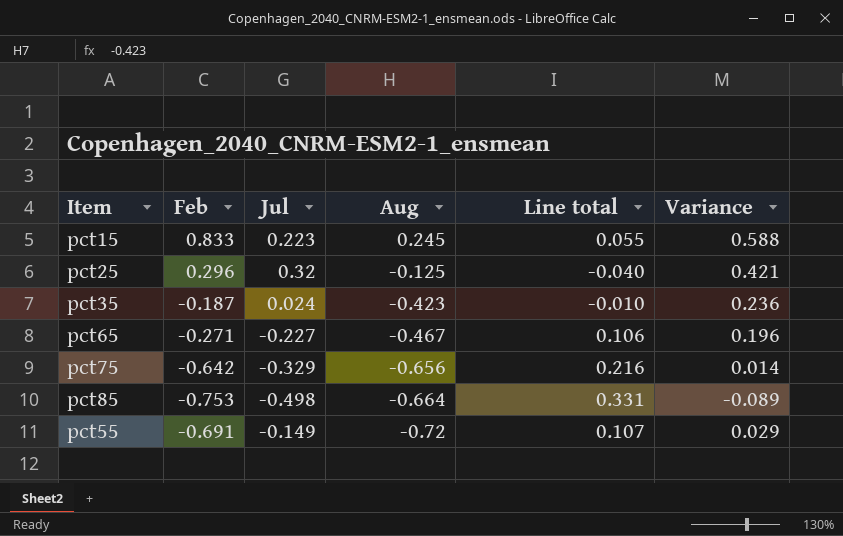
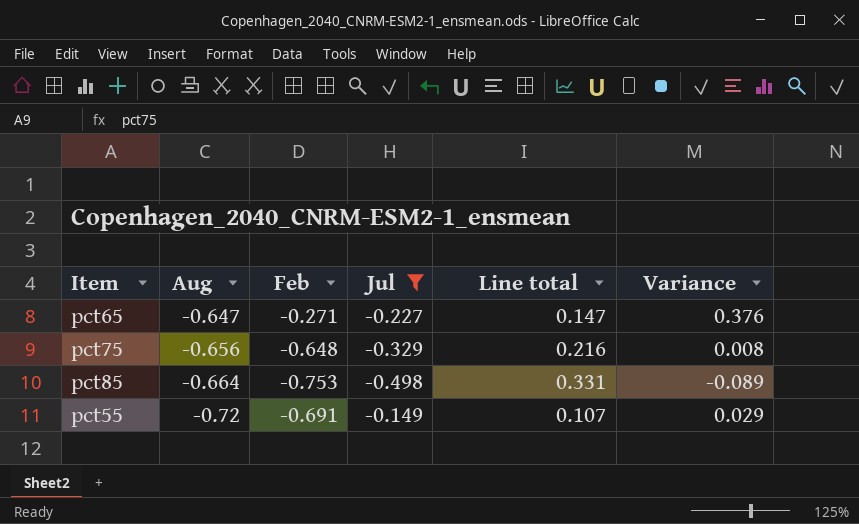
filter: none -> Jul <= -0.149
column Aug | position: 4 -> 2
pct65 | Aug: -0.467 -> -0.647
pct65 | Line total: 0.106 -> 0.147
pct65 | Variance: 0.196 -> 0.376
pct75 | Feb: -0.642 -> -0.648
pct75 | Variance: 0.014 -> 0.008

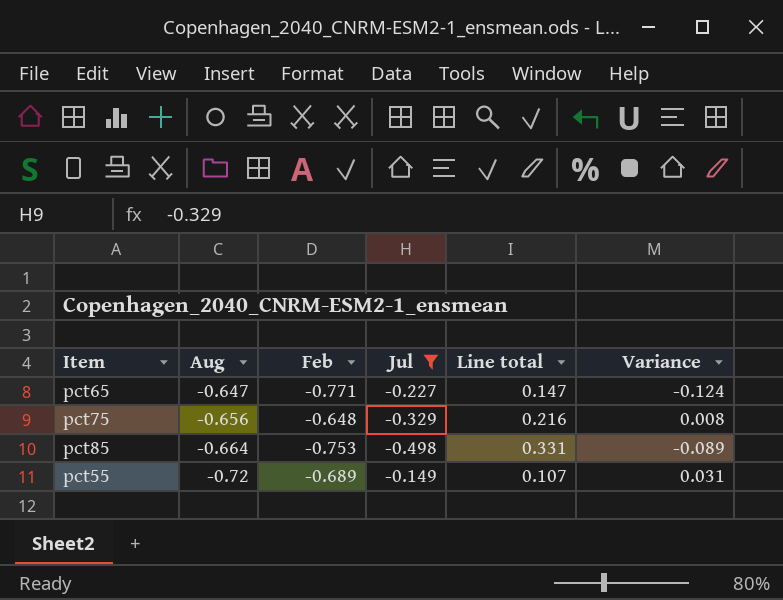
pct65 | Feb: -0.271 -> -0.771
pct65 | Variance: 0.376 -> -0.124
pct55 | Feb: -0.691 -> -0.689
pct55 | Variance: 0.029 -> 0.031

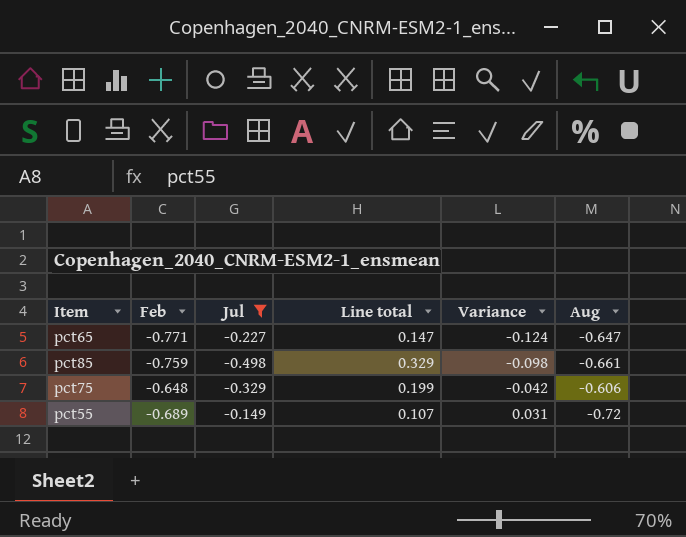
row order: Aug descending -> Variance ascending
column Aug | position: 2 -> 6
pct85 | Feb: -0.753 -> -0.759
pct85 | Line total: 0.331 -> 0.329
pct85 | Variance: -0.089 -> -0.098
pct85 | Aug: -0.664 -> -0.661
pct75 | Line total: 0.216 -> 0.199
pct75 | Variance: 0.008 -> -0.042
pct75 | Aug: -0.656 -> -0.606

